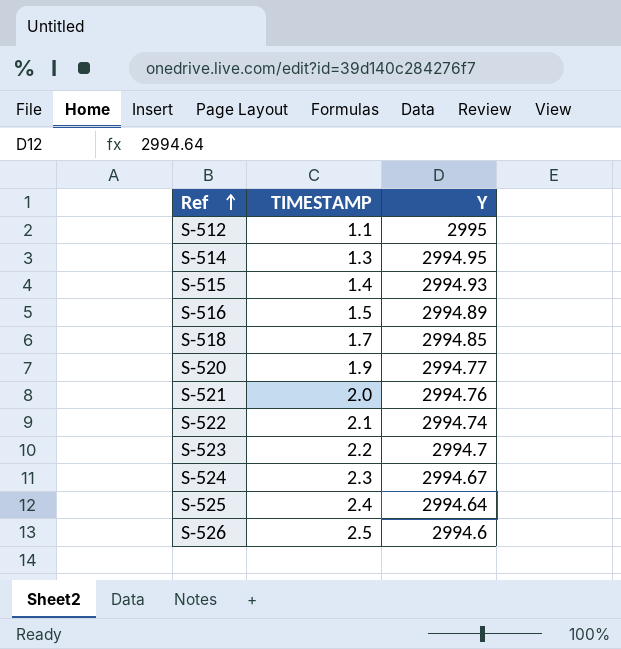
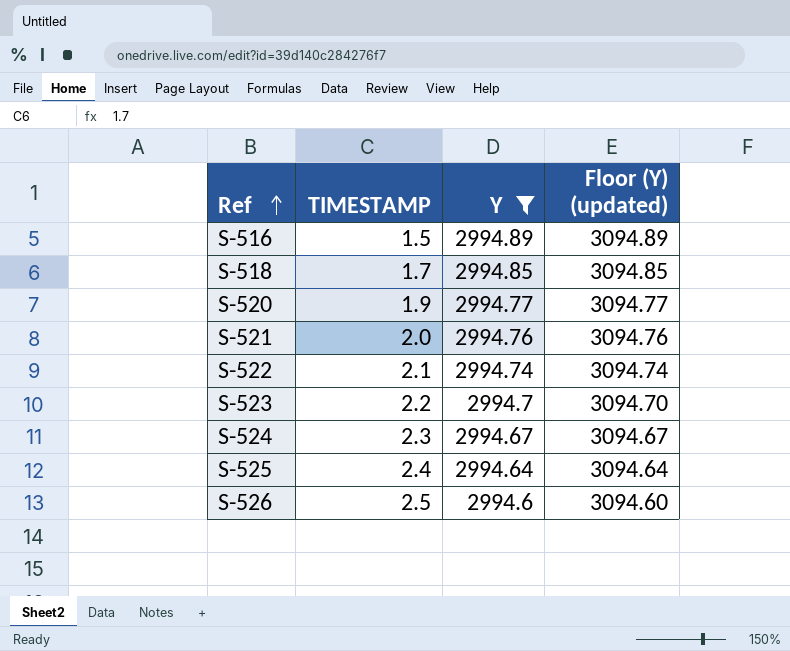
filter: none -> Y <= 2994.89
column Floor (Y) (updated) | formula: none -> [Y] + 100

